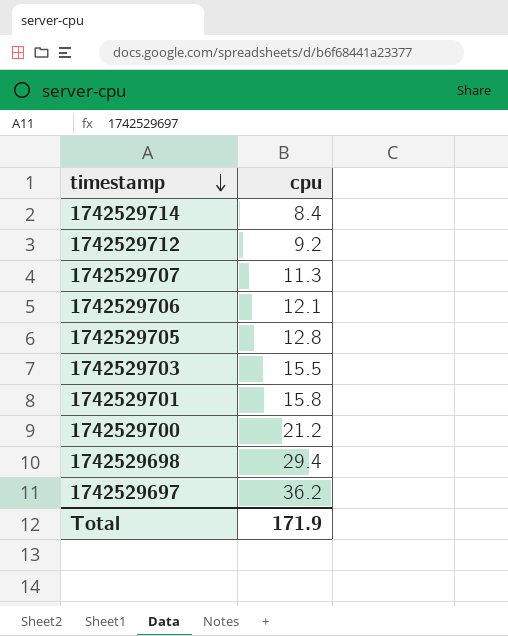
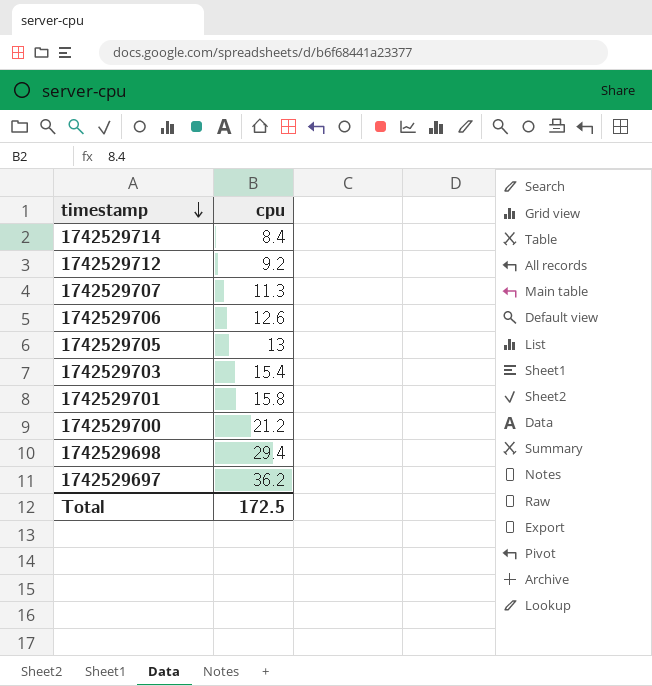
1742529706 | cpu: 12.1 -> 12.6
1742529705 | cpu: 12.8 -> 13
1742529703 | cpu: 15.5 -> 15.4
Total | cpu: 171.9 -> 172.5

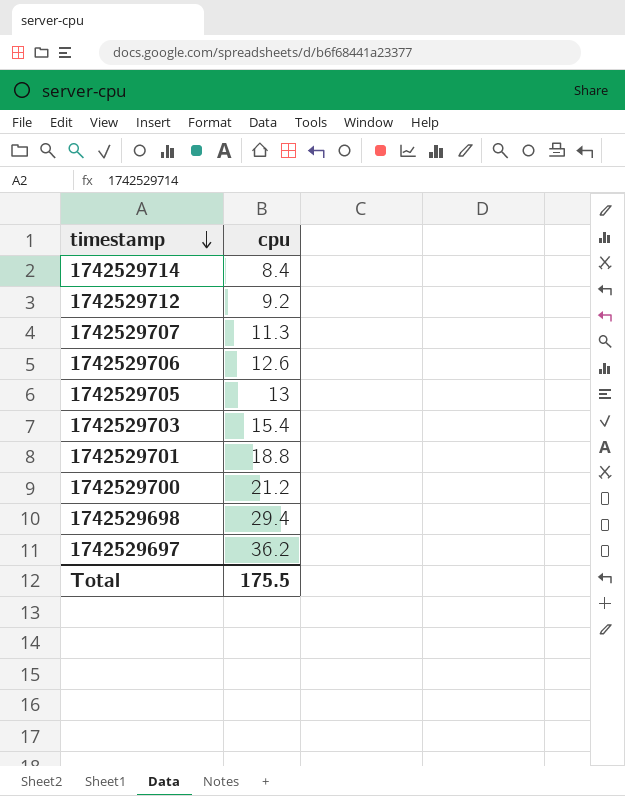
1742529701 | cpu: 15.8 -> 18.8
Total | cpu: 172.5 -> 175.5

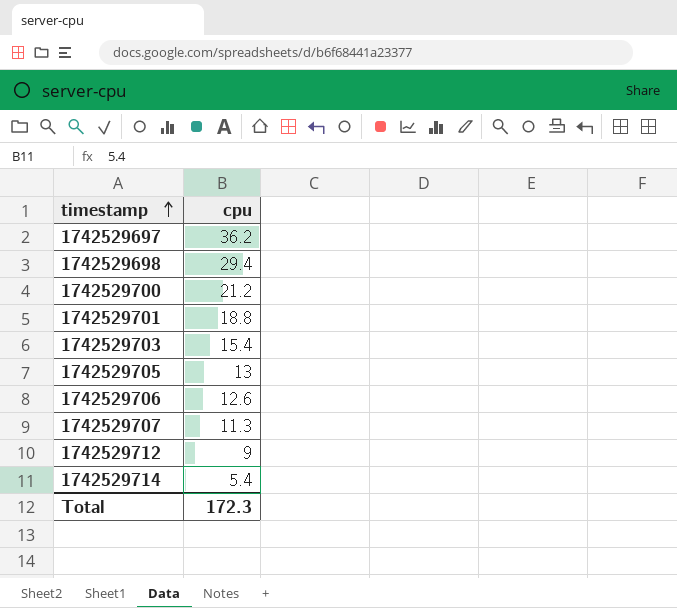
row order: timestamp descending -> timestamp ascending
1742529712 | cpu: 9.2 -> 9
1742529714 | cpu: 8.4 -> 5.4
Total | cpu: 175.5 -> 172.3

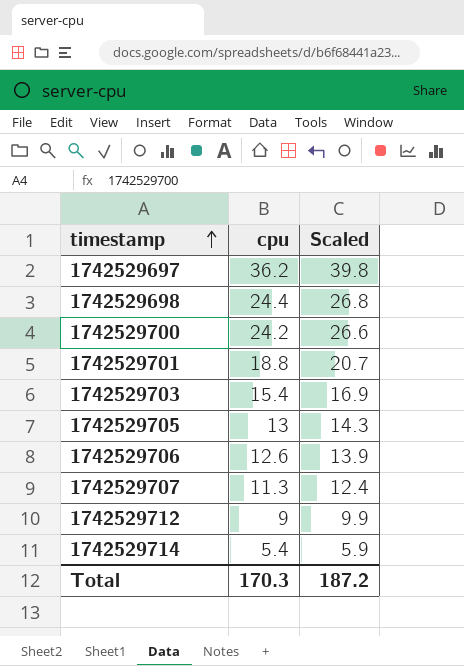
column Scaled | formula: none -> [cpu] * 1.1
1742529698 | cpu: 29.4 -> 24.4
1742529700 | cpu: 21.2 -> 24.2
Total | cpu: 172.3 -> 170.3

